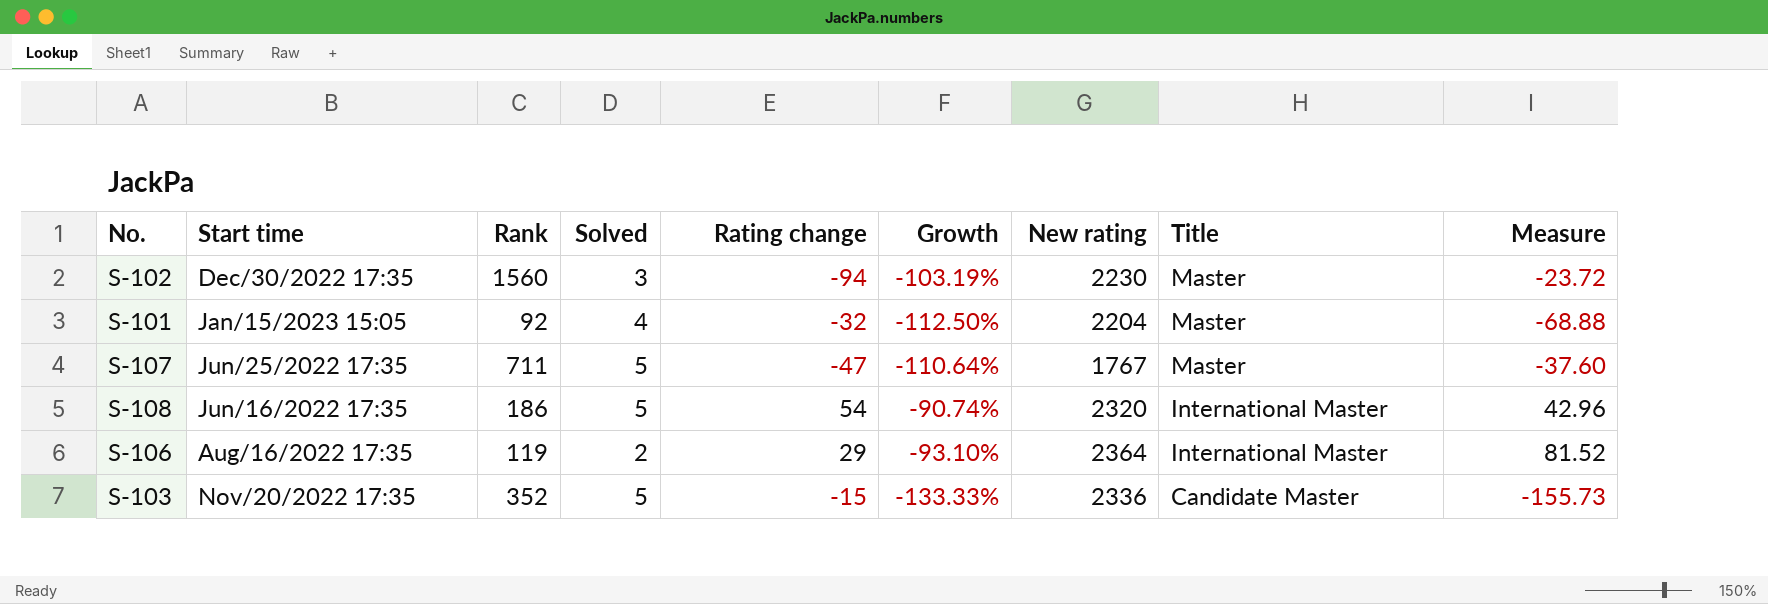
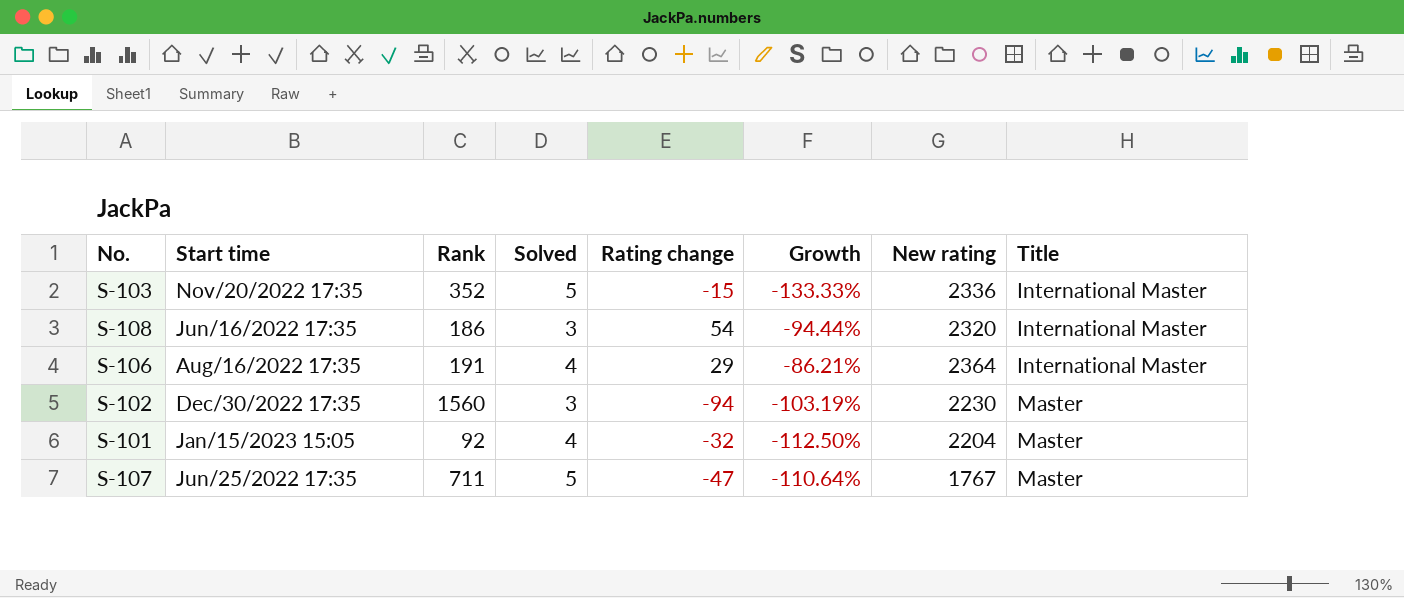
row order: Title descending -> Title ascending
column Measure | formula: [New rating] / [Rating change] -> none
S-103 | Title: Candidate Master -> International Master
S-108 | Solved: 5 -> 3
S-108 | Growth: -90.74% -> -94.44%
S-106 | Rank: 119 -> 191
S-106 | Solved: 2 -> 4
S-106 | Growth: -93.10% -> -86.21%

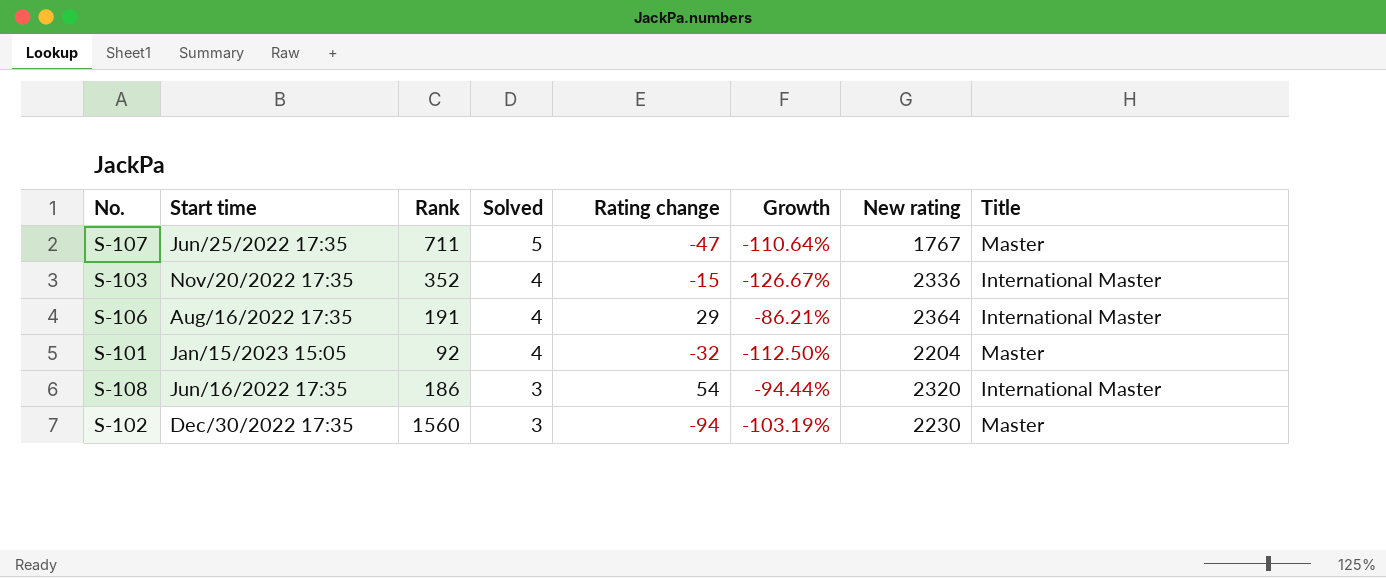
row order: Title ascending -> Solved descending
S-103 | Solved: 5 -> 4
S-103 | Growth: -133.33% -> -126.67%

